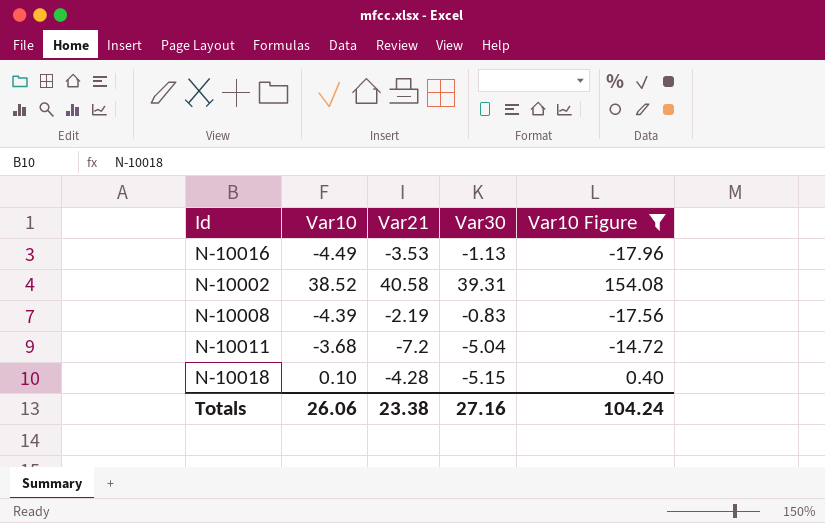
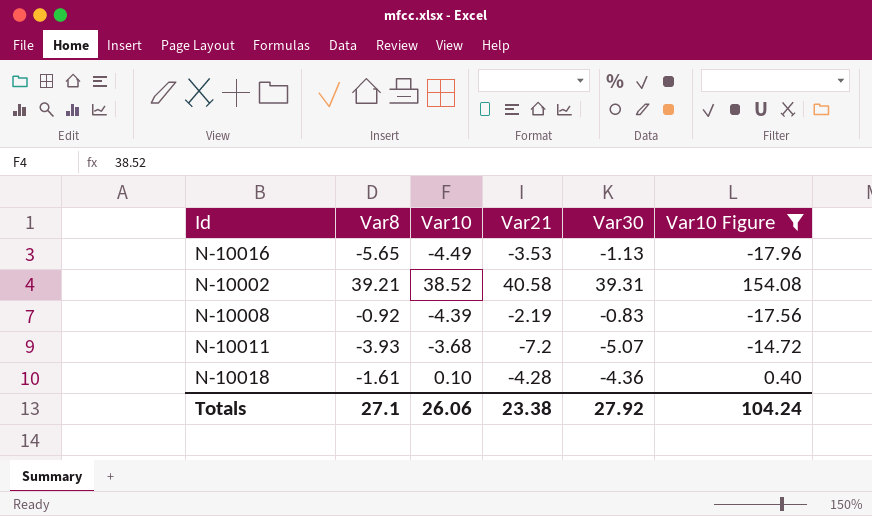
column Var8 | position: none -> 2
N-10011 | Var30: -5.04 -> -5.07
N-10018 | Var30: -5.15 -> -4.36
Totals | Var30: 27.16 -> 27.92

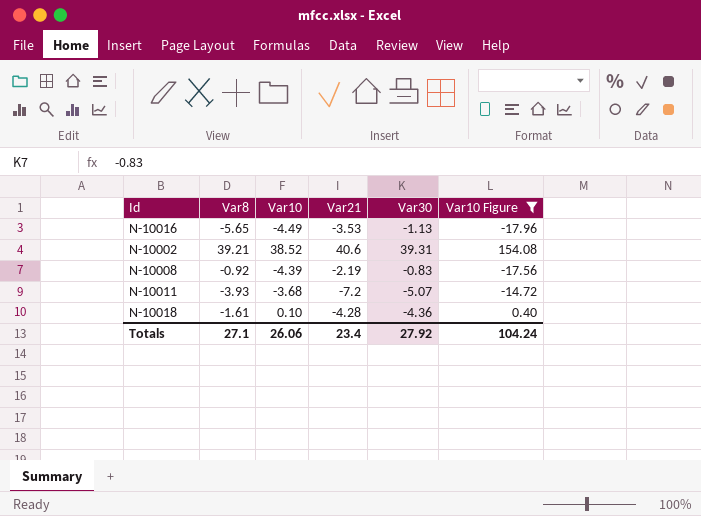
N-10002 | Var21: 40.58 -> 40.6
Totals | Var21: 23.38 -> 23.4

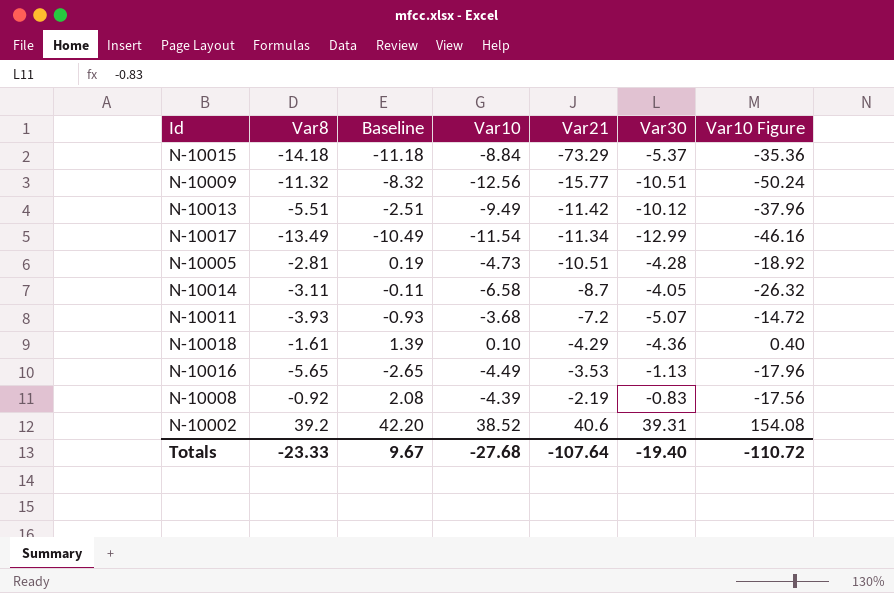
filter: Var10 Figure >= -17.96 -> none
row order: none -> Var21 ascending
column Baseline | formula: none -> [Var8] + 3
N-10018 | Var21: -4.28 -> -4.29
N-10002 | Var8: 39.21 -> 39.2
Totals | Var8: 27.1 -> -23.33
Totals | Var10: 26.06 -> -27.68
Totals | Var21: 23.4 -> -107.64
Totals | Var30: 27.92 -> -19.40
Totals | Var10 Figure: 104.24 -> -110.72

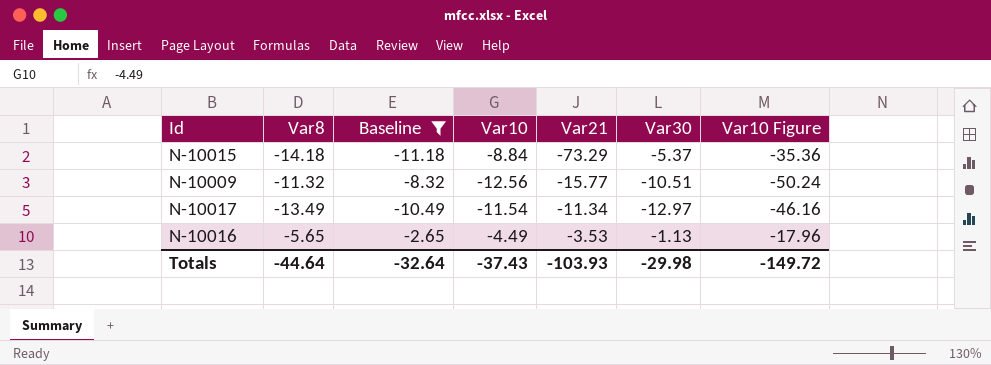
filter: none -> Baseline <= -2.65
N-10017 | Var30: -12.99 -> -12.97
Totals | Var8: -23.33 -> -44.64
Totals | Baseline: 9.67 -> -32.64
Totals | Var10: -27.68 -> -37.43
Totals | Var21: -107.64 -> -103.93
Totals | Var30: -19.40 -> -29.98
Totals | Var10 Figure: -110.72 -> -149.72

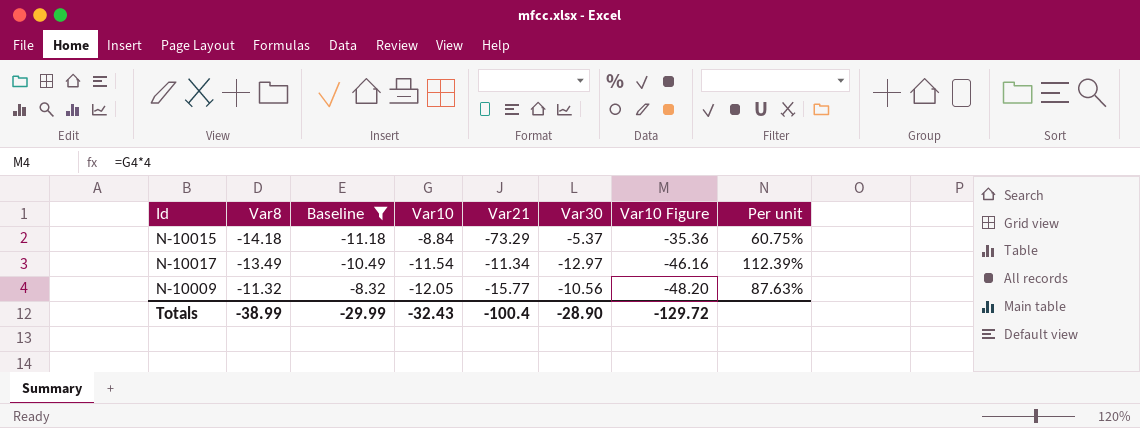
row order: Var21 ascending -> Var8 ascending
column Per unit | formula: none -> [Var30] / [Var10]
row N-10016: -5.65 | -2.65 | -4.49 | -3.53 | -1.13 | -17.96 -> none
N-10009 | Var10: -12.56 -> -12.05
N-10009 | Var30: -10.51 -> -10.56
N-10009 | Var10 Figure: -50.24 -> -48.20
Totals | Var8: -44.64 -> -38.99
Totals | Baseline: -32.64 -> -29.99
Totals | Var10: -37.43 -> -32.43
Totals | Var21: -103.93 -> -100.4
Totals | Var30: -29.98 -> -28.90
Totals | Var10 Figure: -149.72 -> -129.72

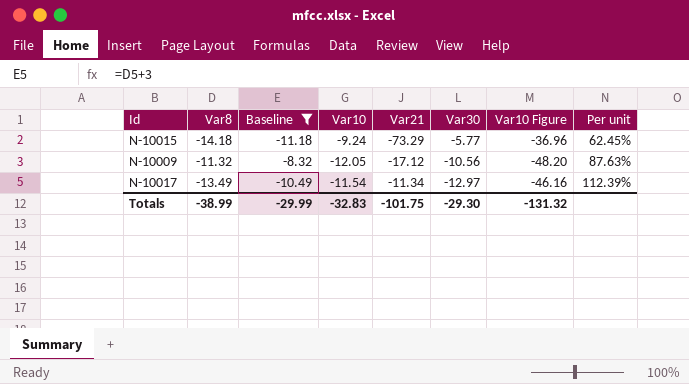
row order: Var8 ascending -> Var21 ascending
N-10015 | Var10: -8.84 -> -9.24
N-10015 | Var30: -5.37 -> -5.77
N-10015 | Var10 Figure: -35.36 -> -36.96
N-10015 | Per unit: 60.75% -> 62.45%
N-10009 | Var21: -15.77 -> -17.12
Totals | Var10: -32.43 -> -32.83
Totals | Var21: -100.4 -> -101.75
Totals | Var30: -28.90 -> -29.30
Totals | Var10 Figure: -129.72 -> -131.32

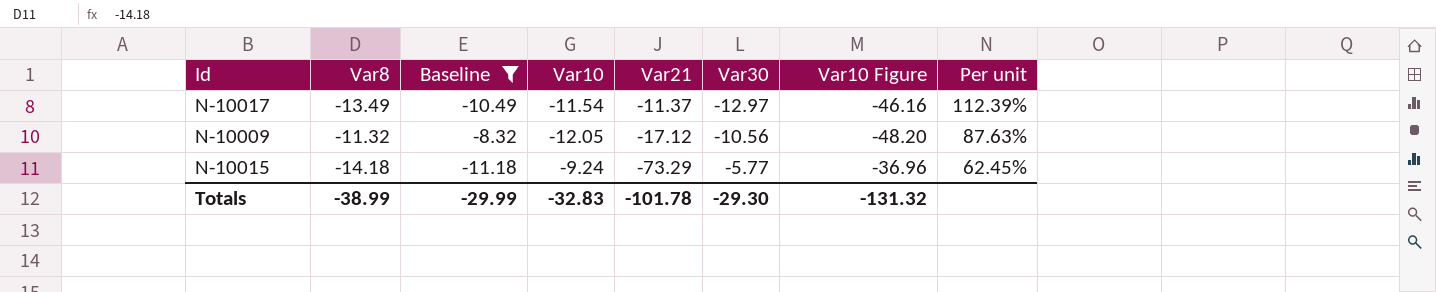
row order: Var21 ascending -> Var21 descending
N-10017 | Var21: -11.34 -> -11.37
Totals | Var21: -101.75 -> -101.78

